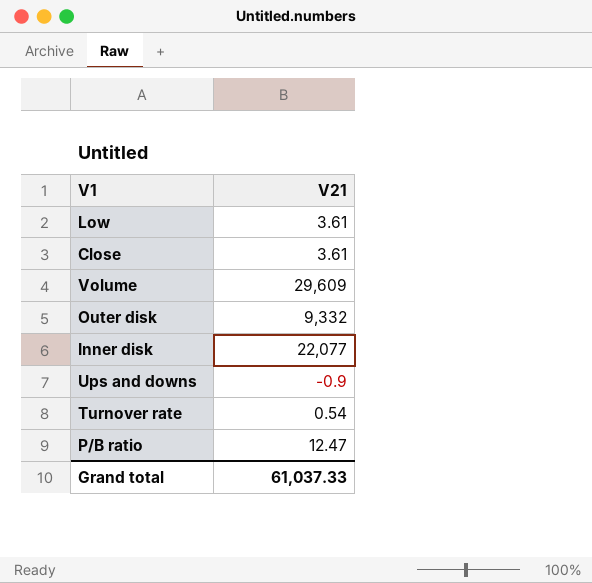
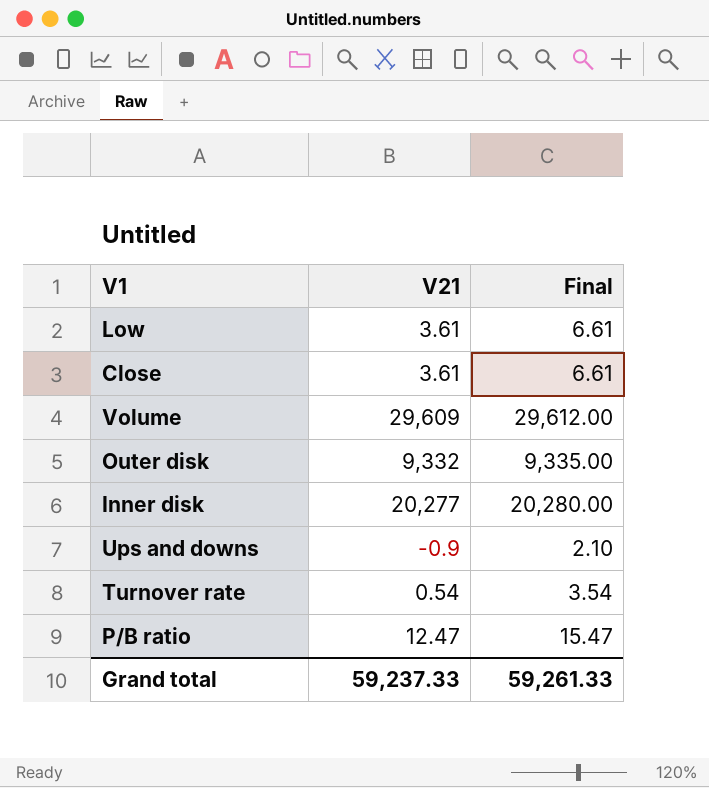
column Final | formula: none -> [V21] + 3
Inner disk | V21: 22,077 -> 20,277
Grand total | V21: 61,037.33 -> 59,237.33

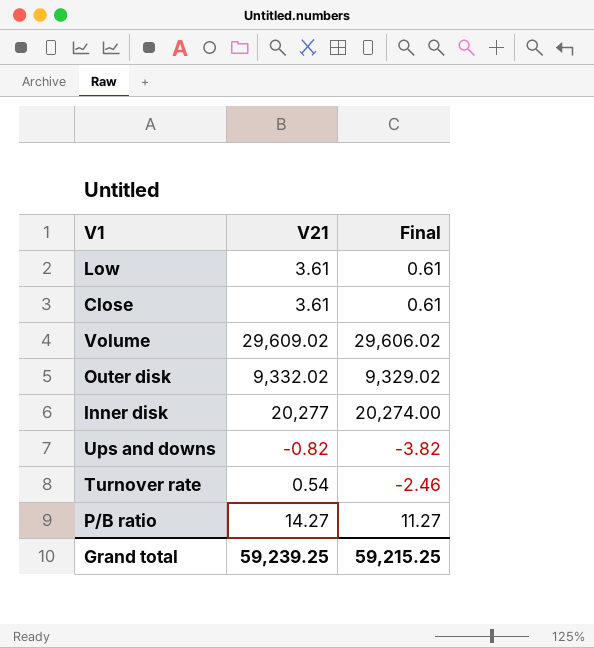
column Final | formula: [V21] + 3 -> [V21] - 3
Volume | V21: 29,609 -> 29,609.02
Outer disk | V21: 9,332 -> 9,332.02
Ups and downs | V21: -0.9 -> -0.82
P/B ratio | V21: 12.47 -> 14.27
Grand total | V21: 59,237.33 -> 59,239.25
Grand total | Final: 59,261.33 -> 59,215.25

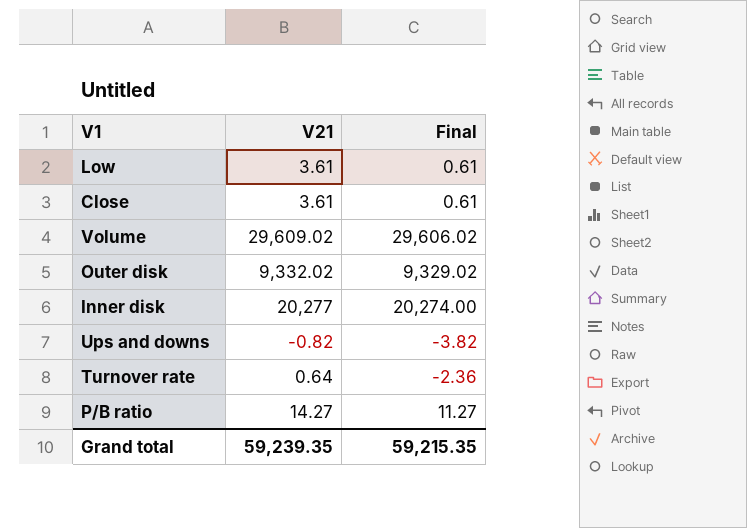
Turnover rate | V21: 0.54 -> 0.64
Turnover rate | Final: -2.46 -> -2.36
Grand total | V21: 59,239.25 -> 59,239.35
Grand total | Final: 59,215.25 -> 59,215.35

